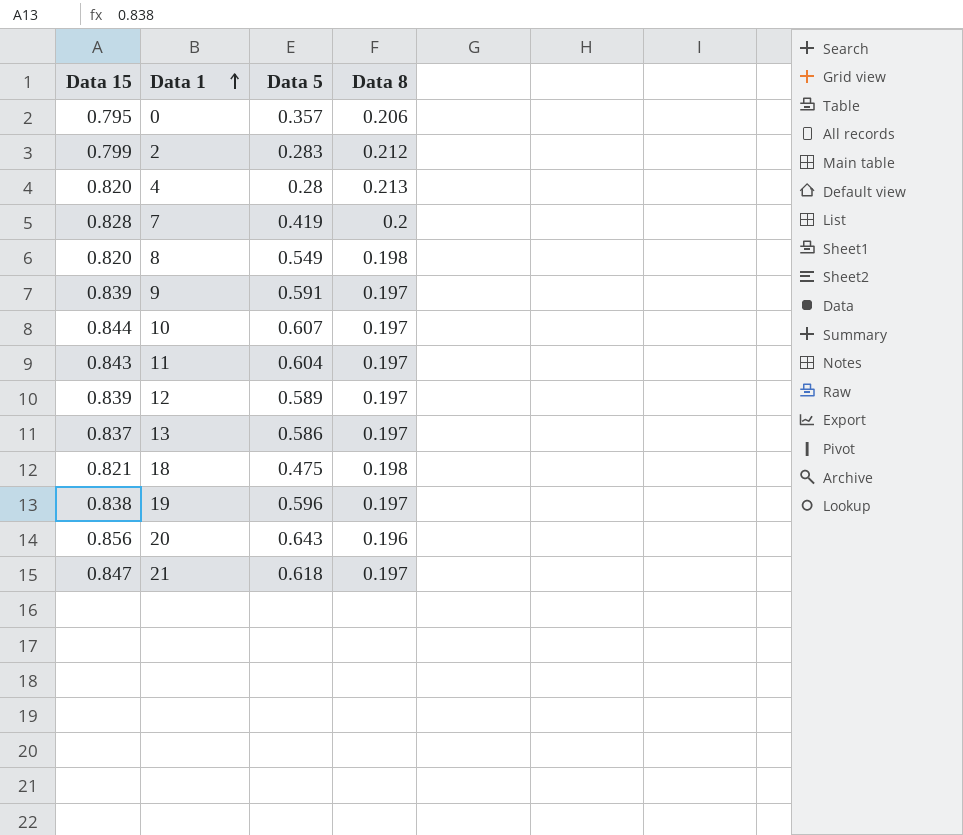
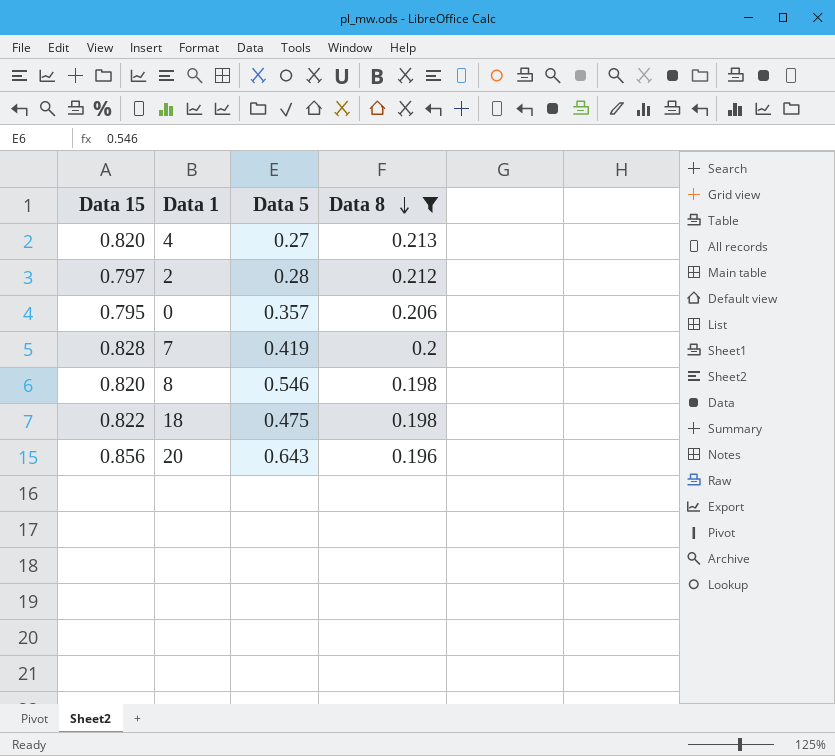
filter: none -> Data 8 != 0.197
row order: Data 1 ascending -> Data 8 descending
4 | Data 5: 0.28 -> 0.27
2 | Data 15: 0.799 -> 0.797
2 | Data 5: 0.283 -> 0.28
8 | Data 5: 0.549 -> 0.546
18 | Data 15: 0.821 -> 0.822

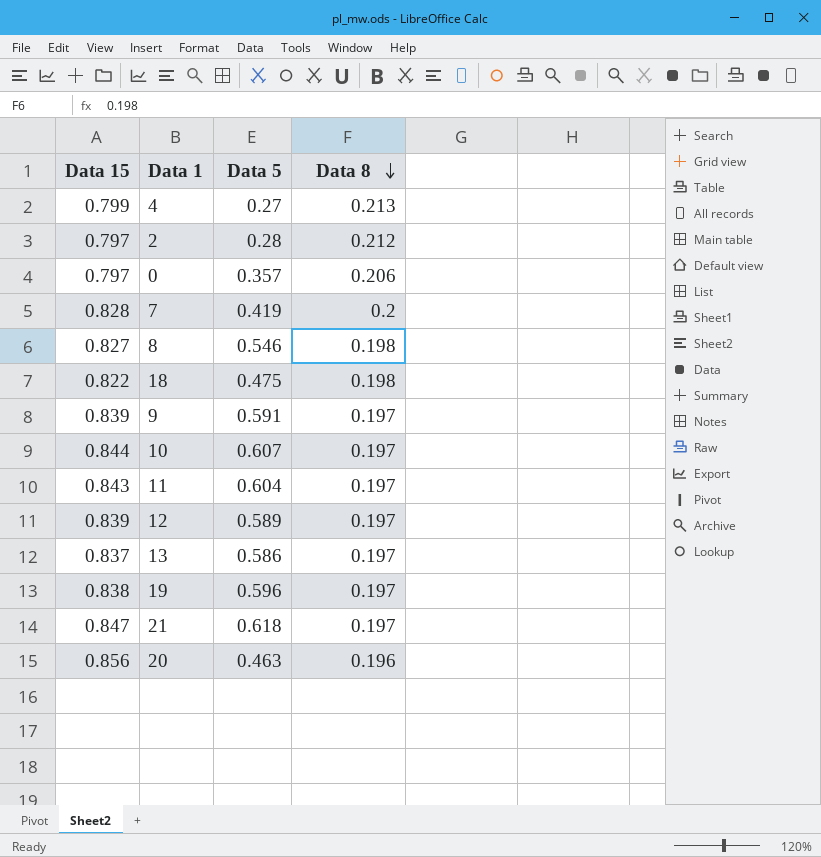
filter: Data 8 != 0.197 -> none
4 | Data 15: 0.820 -> 0.799
0 | Data 15: 0.795 -> 0.797
8 | Data 15: 0.820 -> 0.827
20 | Data 5: 0.643 -> 0.463

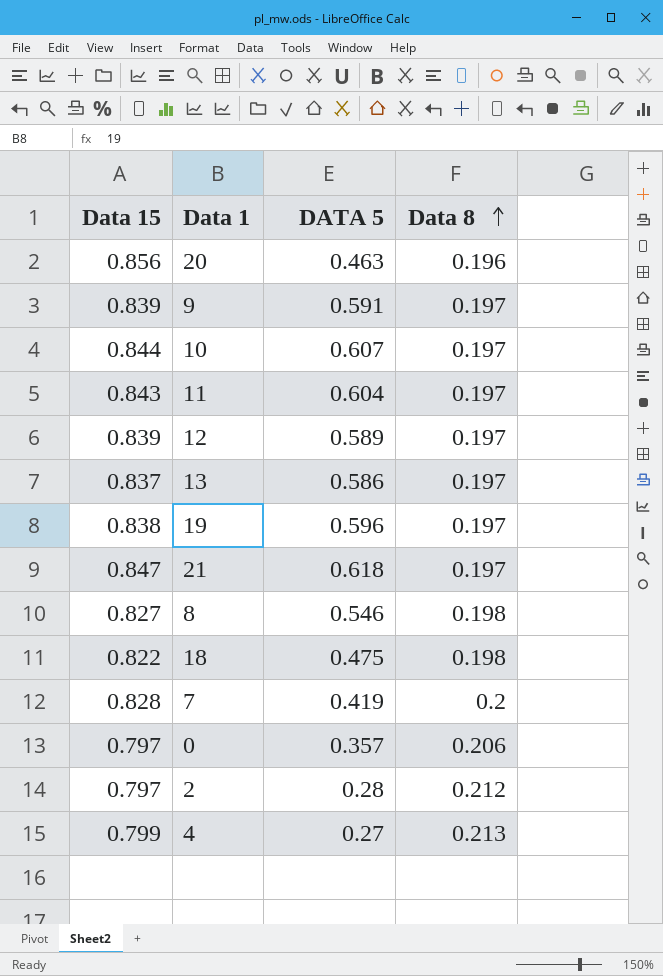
row order: Data 8 descending -> Data 8 ascending
column name: Data 5 -> DATA 5

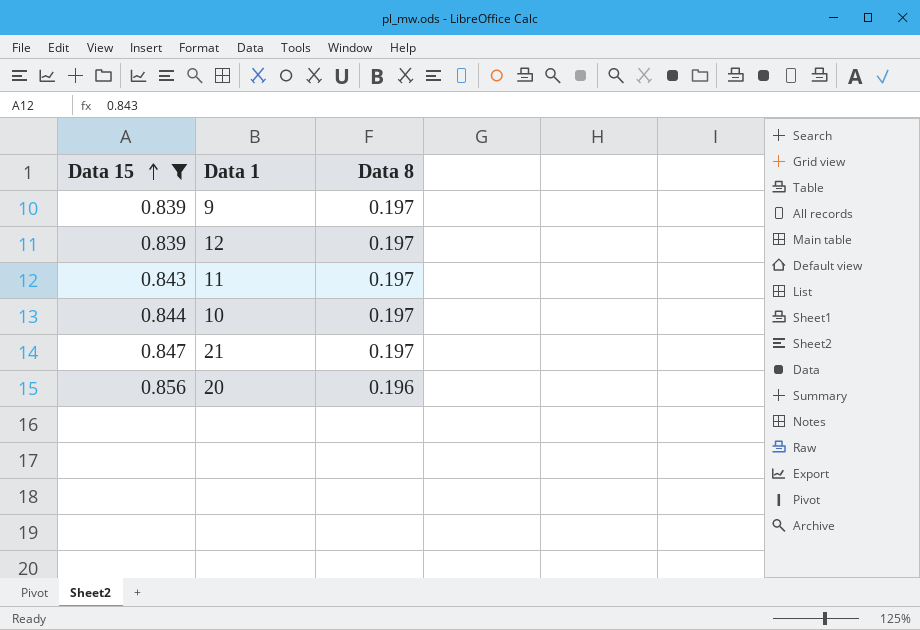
filter: none -> Data 15 >= 0.839
row order: Data 8 ascending -> Data 15 ascending
column DATA 5 | position: 3 -> none

